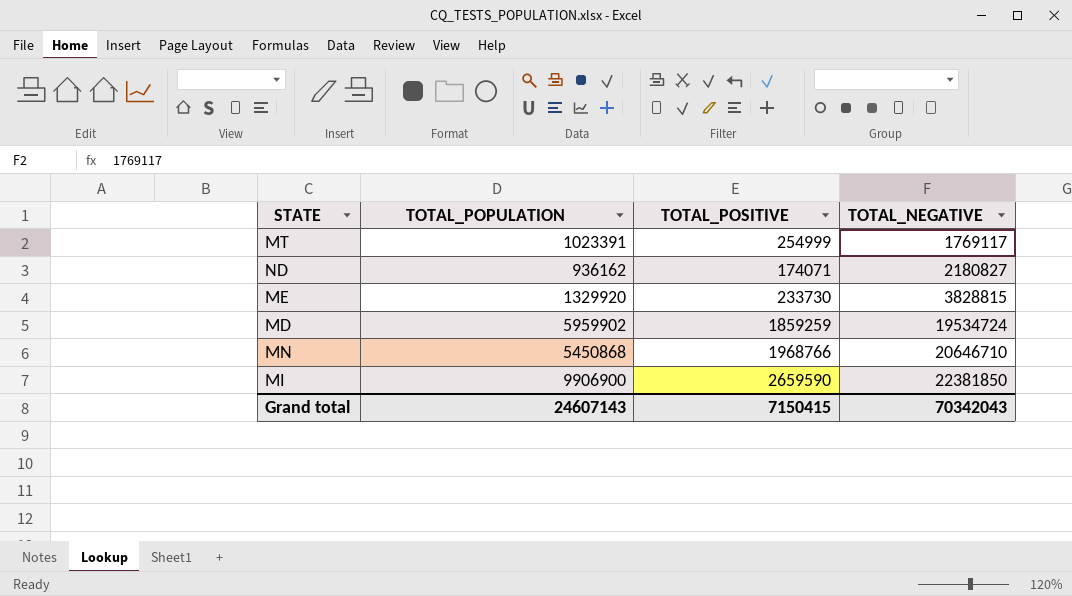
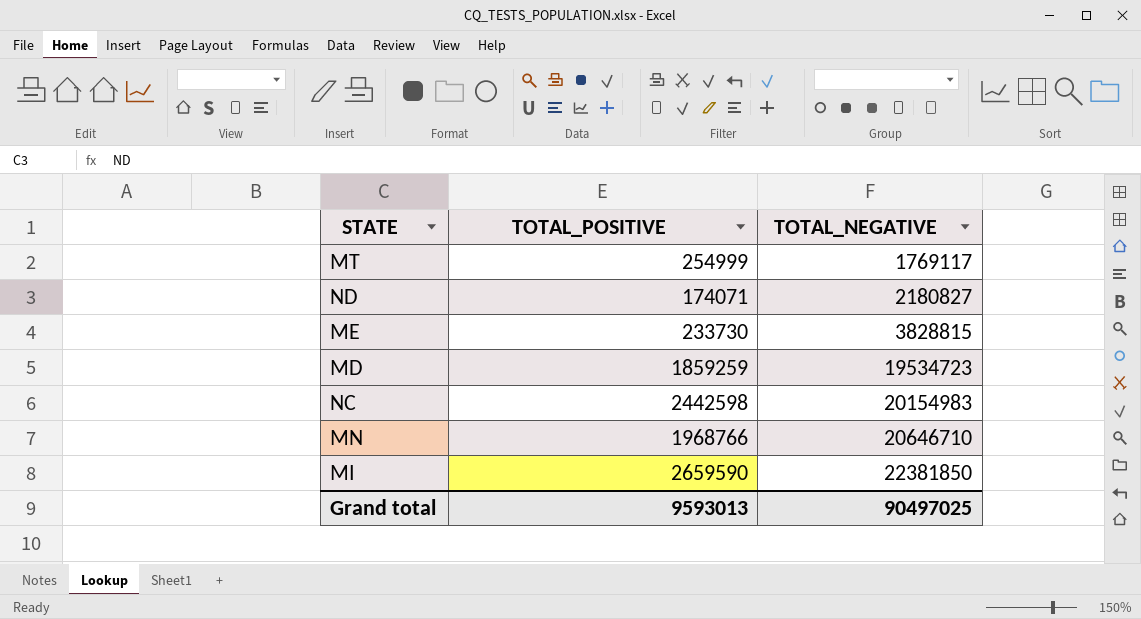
column TOTAL_POPULATION | position: 2 -> none
MD | TOTAL_NEGATIVE: 19534724 -> 19534723
row NC: none -> 2442598 | 20154983
Grand total | TOTAL_POSITIVE: 7150415 -> 9593013
Grand total | TOTAL_NEGATIVE: 70342043 -> 90497025

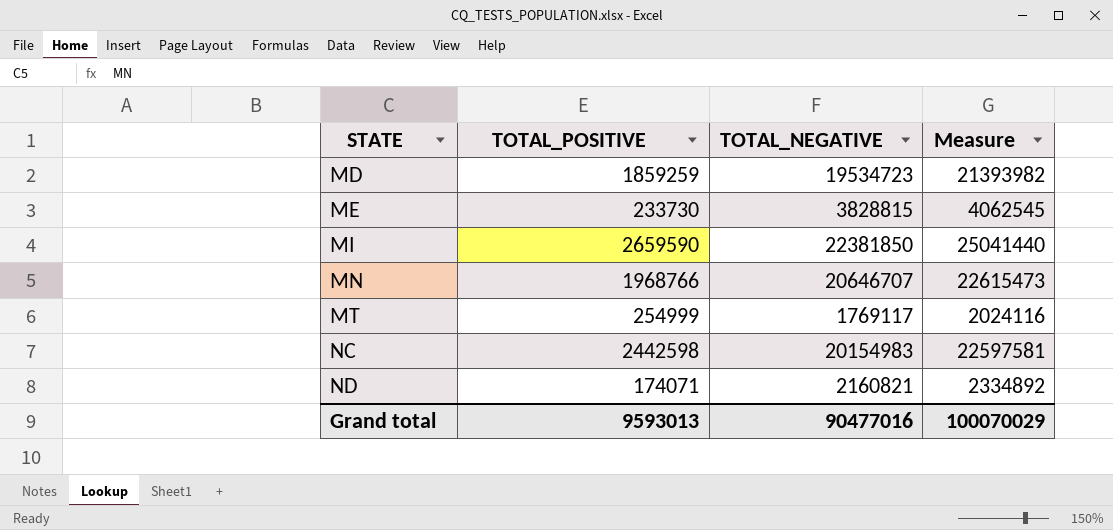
row order: TOTAL_NEGATIVE ascending -> STATE ascending
column Measure | formula: none -> [TOTAL_POSITIVE] + [TOTAL_NEGATIVE]
MN | TOTAL_NEGATIVE: 20646710 -> 20646707
ND | TOTAL_NEGATIVE: 2180827 -> 2160821
Grand total | TOTAL_NEGATIVE: 90497025 -> 90477016

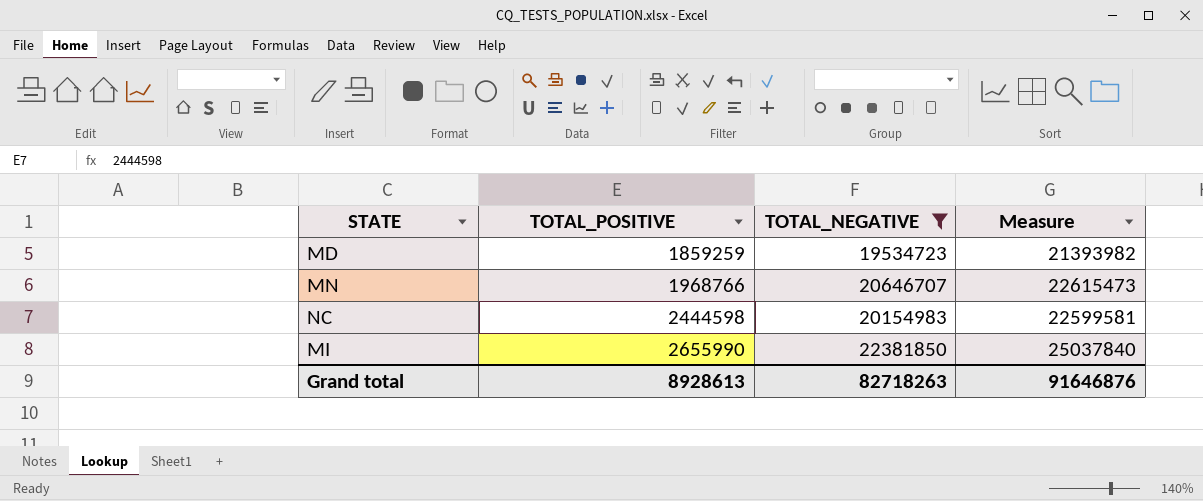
filter: none -> TOTAL_NEGATIVE >= 19534723
row order: STATE ascending -> TOTAL_POSITIVE ascending
NC | TOTAL_POSITIVE: 2442598 -> 2444598
NC | Measure: 22597581 -> 22599581
MI | TOTAL_POSITIVE: 2659590 -> 2655990
MI | Measure: 25041440 -> 25037840
Grand total | TOTAL_POSITIVE: 9593013 -> 8928613
Grand total | TOTAL_NEGATIVE: 90477016 -> 82718263
Grand total | Measure: 100070029 -> 91646876

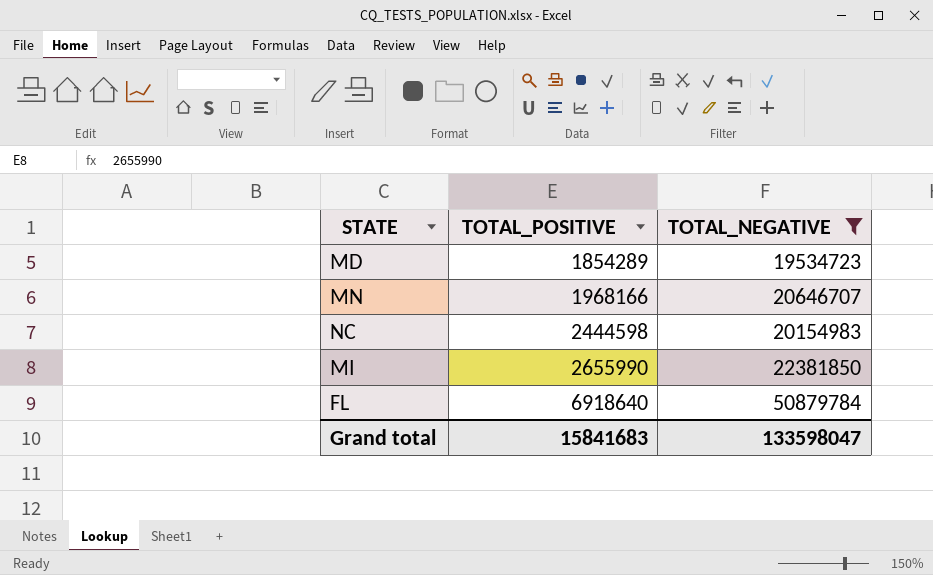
column Measure | formula: [TOTAL_POSITIVE] + [TOTAL_NEGATIVE] -> none
MD | TOTAL_POSITIVE: 1859259 -> 1854289
MN | TOTAL_POSITIVE: 1968766 -> 1968166
row FL: none -> 6918640 | 50879784
Grand total | TOTAL_POSITIVE: 8928613 -> 15841683
Grand total | TOTAL_NEGATIVE: 82718263 -> 133598047

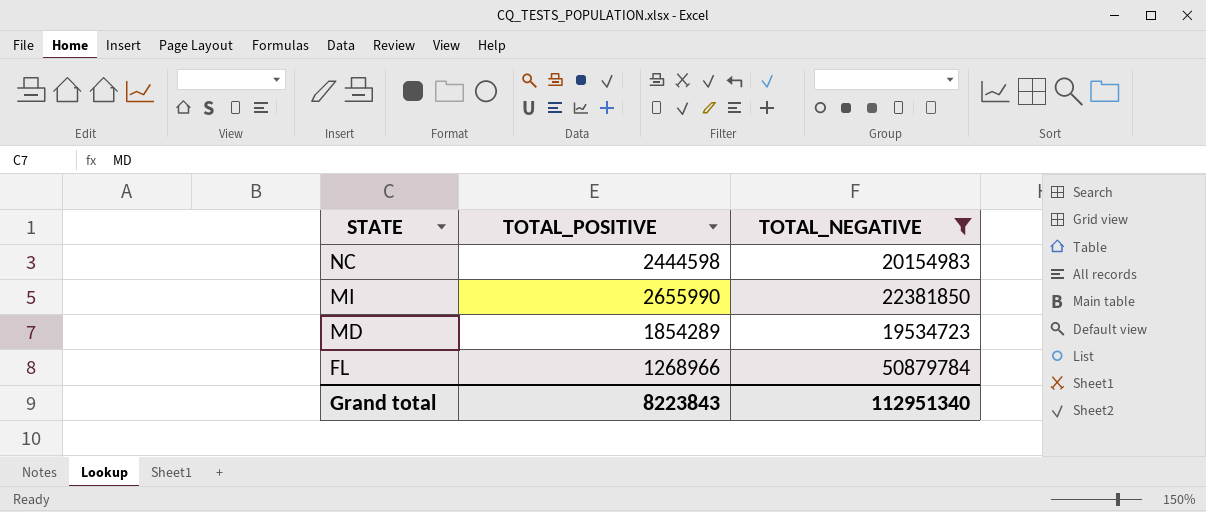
row order: TOTAL_POSITIVE ascending -> STATE descending
row MN: 1968166 | 20646707 -> none
FL | TOTAL_POSITIVE: 6918640 -> 1268966
Grand total | TOTAL_POSITIVE: 15841683 -> 8223843
Grand total | TOTAL_NEGATIVE: 133598047 -> 112951340

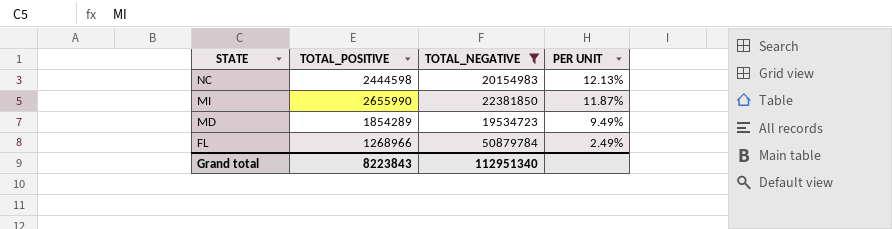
column PER UNIT | formula: none -> [TOTAL_POSITIVE] / [TOTAL_NEGATIVE]

